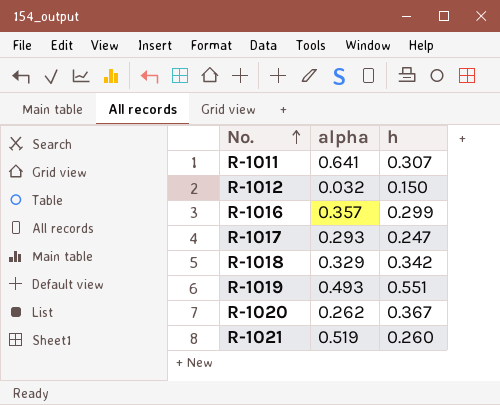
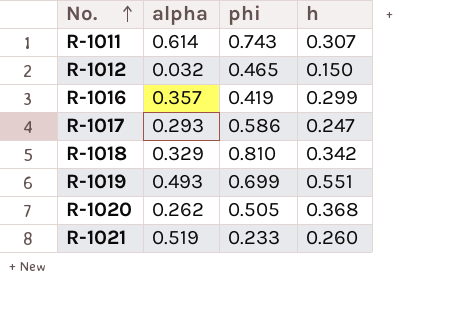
column phi | position: none -> 3
R-1011 | alpha: 0.641 -> 0.614
R-1020 | h: 0.367 -> 0.368

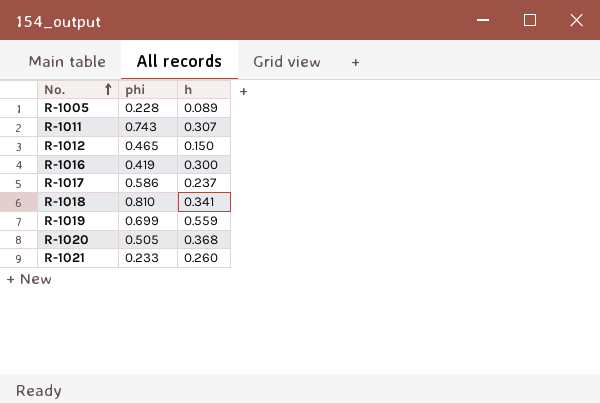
column alpha | position: 2 -> none
row R-1005: none -> 0.228 | 0.089
R-1016 | h: 0.299 -> 0.300
R-1017 | h: 0.247 -> 0.237
R-1018 | h: 0.342 -> 0.341
R-1019 | h: 0.551 -> 0.559

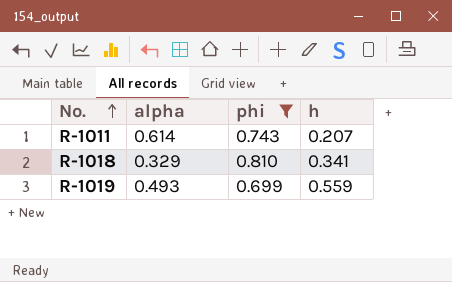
filter: none -> phi >= 0.699
column alpha | position: none -> 2
R-1011 | h: 0.307 -> 0.207

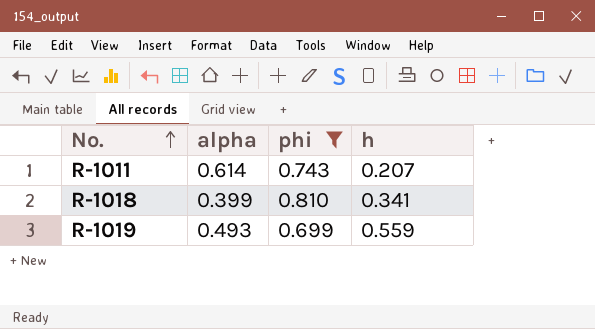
R-1018 | alpha: 0.329 -> 0.399

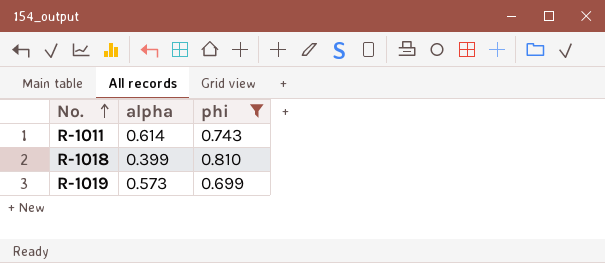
column h | position: 4 -> none
R-1019 | alpha: 0.493 -> 0.573

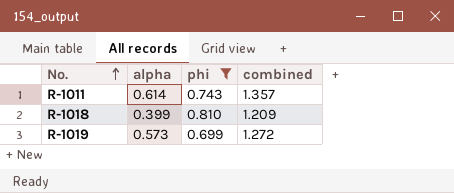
column combined | formula: none -> [alpha] + [phi]

